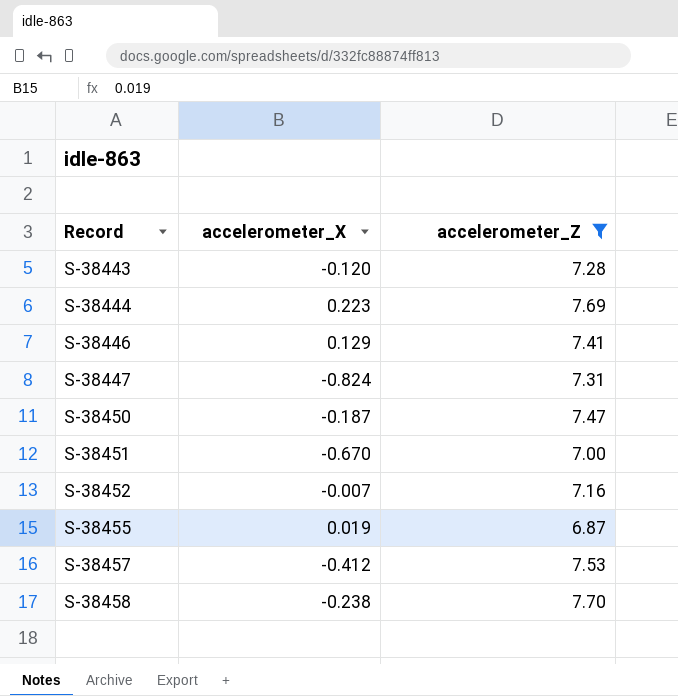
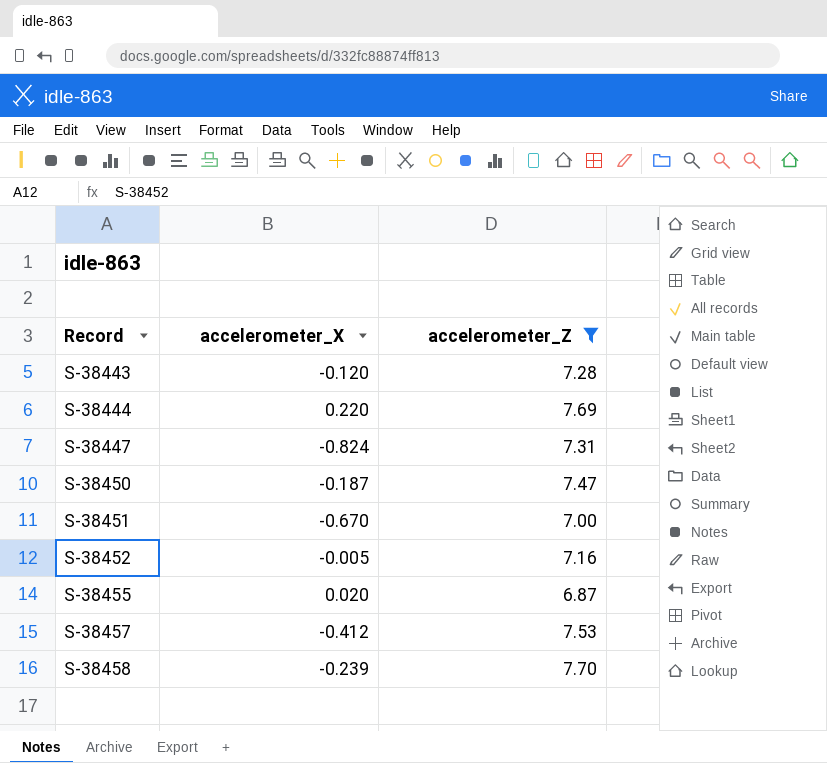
row S-38446: 0.129 | 7.41 -> none
S-38444 | accelerometer_X: 0.223 -> 0.220
S-38452 | accelerometer_X: -0.007 -> -0.005
S-38455 | accelerometer_X: 0.019 -> 0.020
S-38458 | accelerometer_X: -0.238 -> -0.239

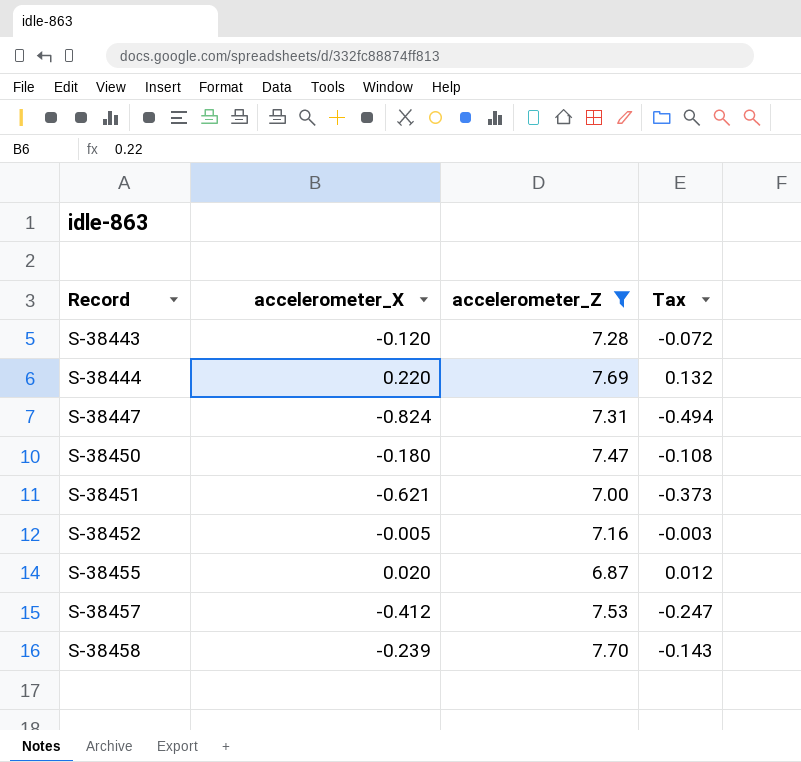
column Tax | formula: none -> [accelerometer_X] * 0.6
S-38450 | accelerometer_X: -0.187 -> -0.180
S-38451 | accelerometer_X: -0.670 -> -0.621

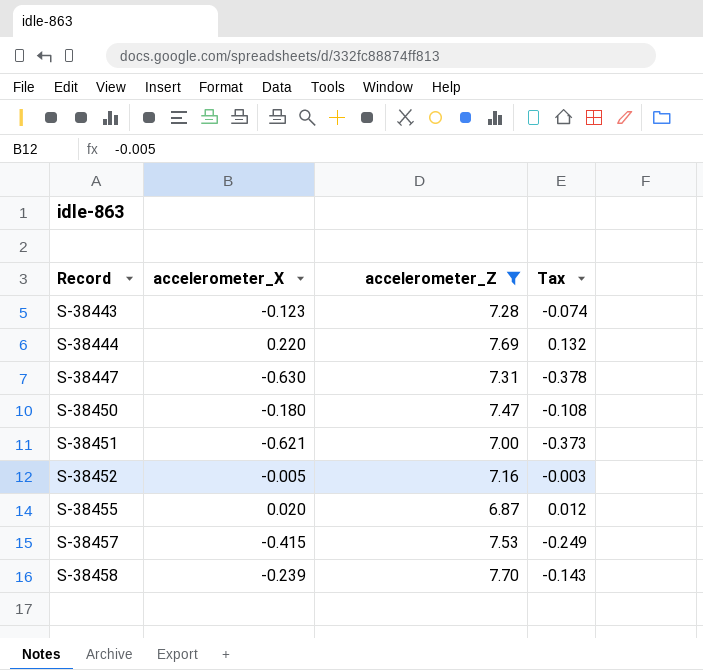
S-38443 | accelerometer_X: -0.120 -> -0.123
S-38443 | Tax: -0.072 -> -0.074
S-38447 | accelerometer_X: -0.824 -> -0.630
S-38447 | Tax: -0.494 -> -0.378
S-38457 | accelerometer_X: -0.412 -> -0.415
S-38457 | Tax: -0.247 -> -0.249

